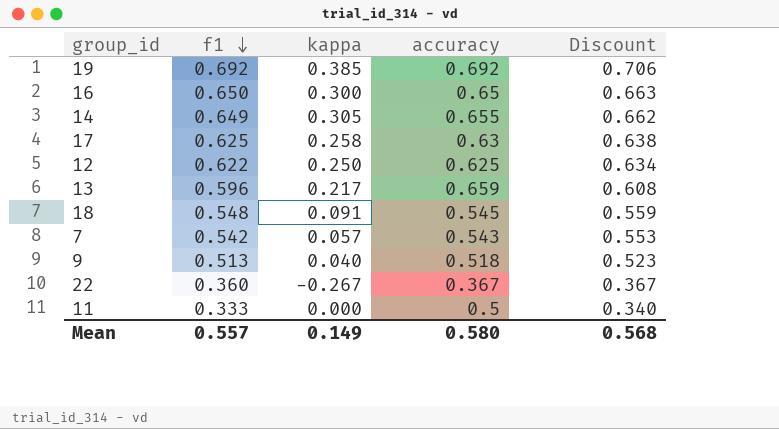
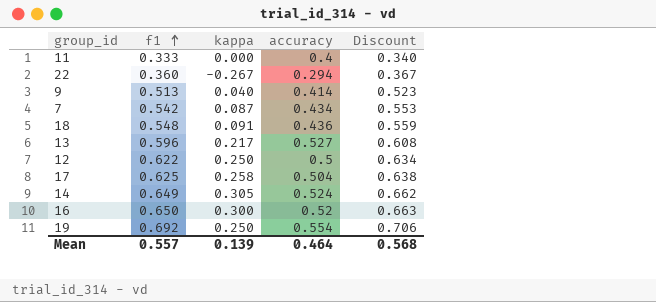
row order: f1 descending -> f1 ascending
11 | accuracy: 0.5 -> 0.4
22 | accuracy: 0.367 -> 0.294
9 | accuracy: 0.518 -> 0.414
7 | kappa: 0.057 -> 0.087
7 | accuracy: 0.543 -> 0.434
18 | accuracy: 0.545 -> 0.436
13 | accuracy: 0.659 -> 0.527
12 | accuracy: 0.625 -> 0.5
17 | accuracy: 0.63 -> 0.504
14 | accuracy: 0.655 -> 0.524
16 | accuracy: 0.65 -> 0.52
19 | kappa: 0.385 -> 0.250
19 | accuracy: 0.692 -> 0.554
Mean | kappa: 0.149 -> 0.139
Mean | accuracy: 0.580 -> 0.464

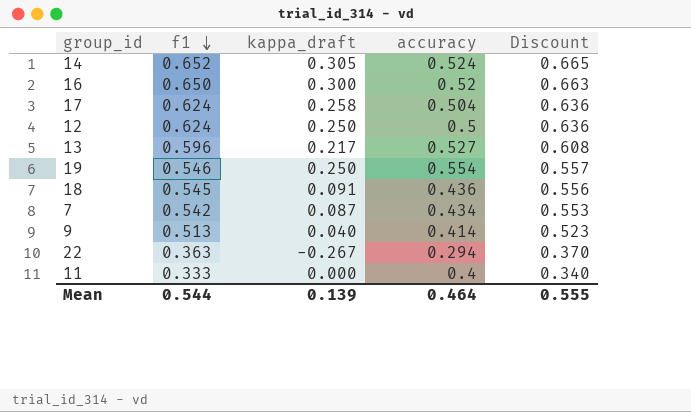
row order: f1 ascending -> f1 descending
column name: kappa -> kappa_draft
14 | f1: 0.649 -> 0.652
14 | Discount: 0.662 -> 0.665
17 | f1: 0.625 -> 0.624
17 | Discount: 0.638 -> 0.636
12 | f1: 0.622 -> 0.624
12 | Discount: 0.634 -> 0.636
19 | f1: 0.692 -> 0.546
19 | Discount: 0.706 -> 0.557
18 | f1: 0.548 -> 0.545
18 | Discount: 0.559 -> 0.556
22 | f1: 0.360 -> 0.363
22 | Discount: 0.367 -> 0.370
Mean | f1: 0.557 -> 0.544
Mean | Discount: 0.568 -> 0.555

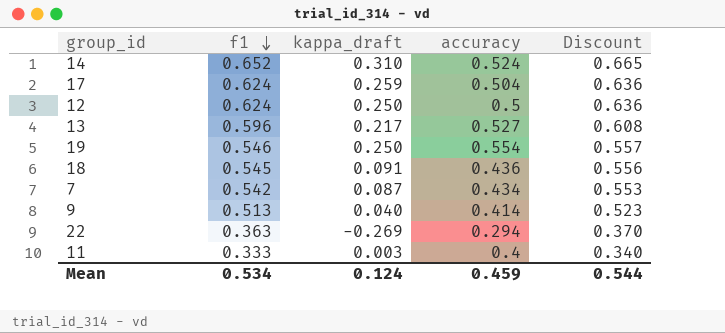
row 16: 0.650 | 0.300 | 0.52 | 0.663 -> none
14 | kappa_draft: 0.305 -> 0.310
17 | kappa_draft: 0.258 -> 0.259
22 | kappa_draft: -0.267 -> -0.269
11 | kappa_draft: 0.000 -> 0.003
Mean | f1: 0.544 -> 0.534
Mean | kappa_draft: 0.139 -> 0.124
Mean | accuracy: 0.464 -> 0.459
Mean | Discount: 0.555 -> 0.544

